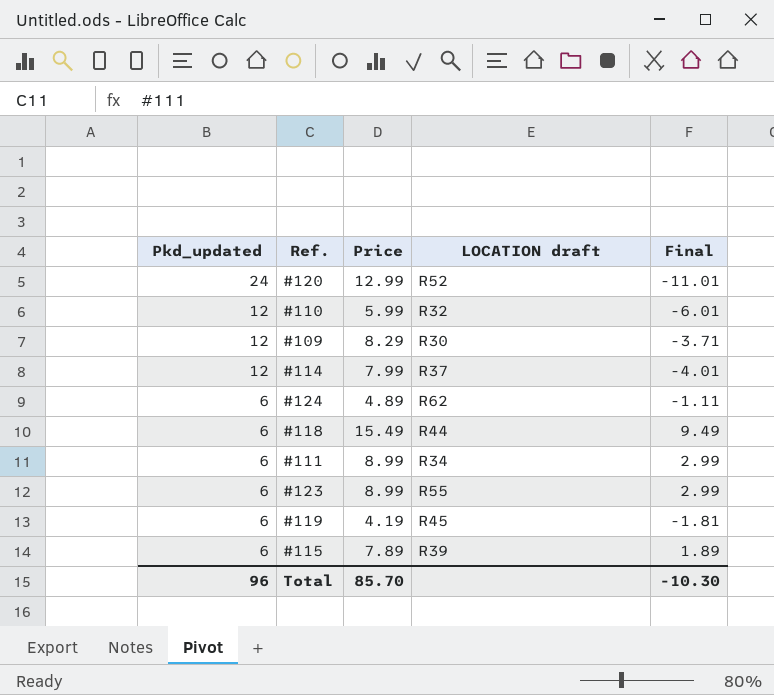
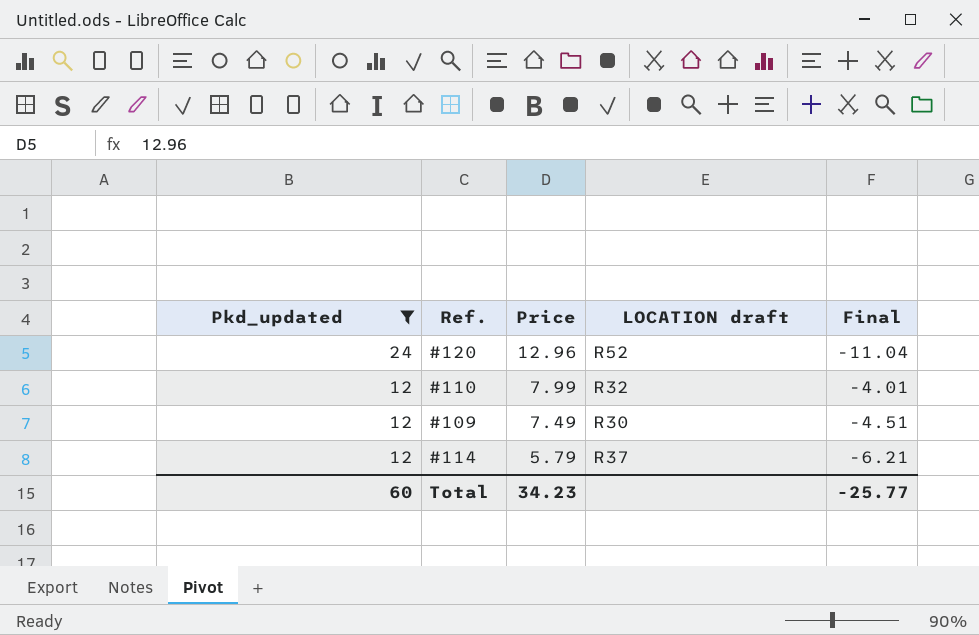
filter: none -> Pkd_updated != 6
#120 | Price: 12.99 -> 12.96
#120 | Final: -11.01 -> -11.04
#110 | Price: 5.99 -> 7.99
#110 | Final: -6.01 -> -4.01
#109 | Price: 8.29 -> 7.49
#109 | Final: -3.71 -> -4.51
#114 | Price: 7.99 -> 5.79
#114 | Final: -4.01 -> -6.21
Total | Pkd_updated: 96 -> 60
Total | Price: 85.70 -> 34.23
Total | Final: -10.30 -> -25.77

